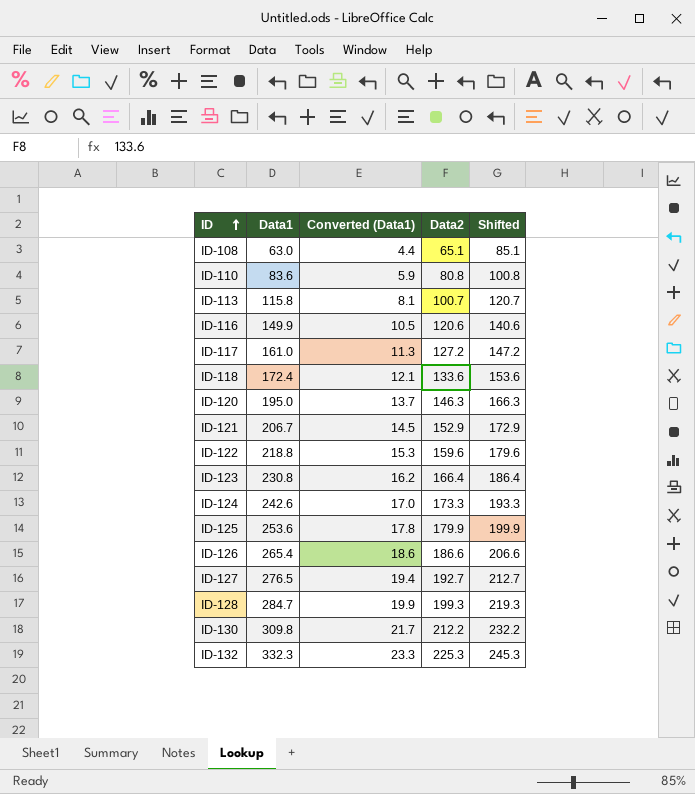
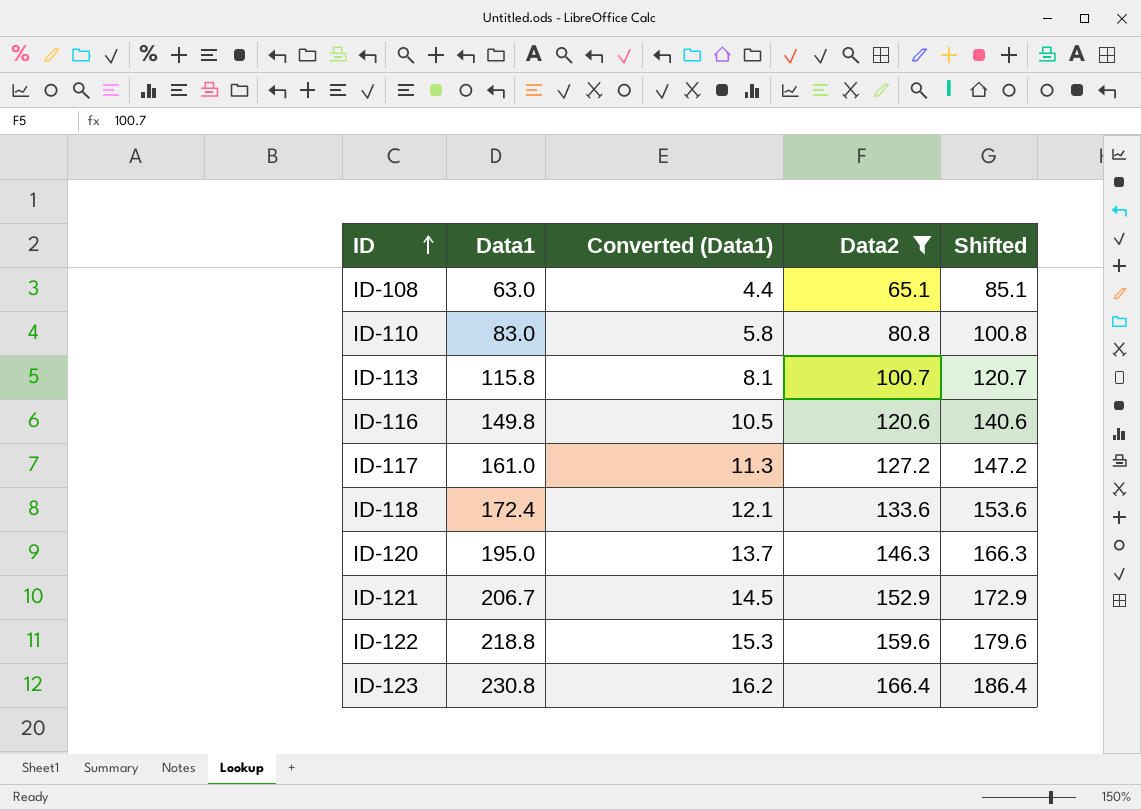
filter: none -> Data2 <= 166.4
ID-110 | Data1: 83.6 -> 83.0
ID-110 | Converted (Data1): 5.9 -> 5.8
ID-116 | Data1: 149.9 -> 149.8

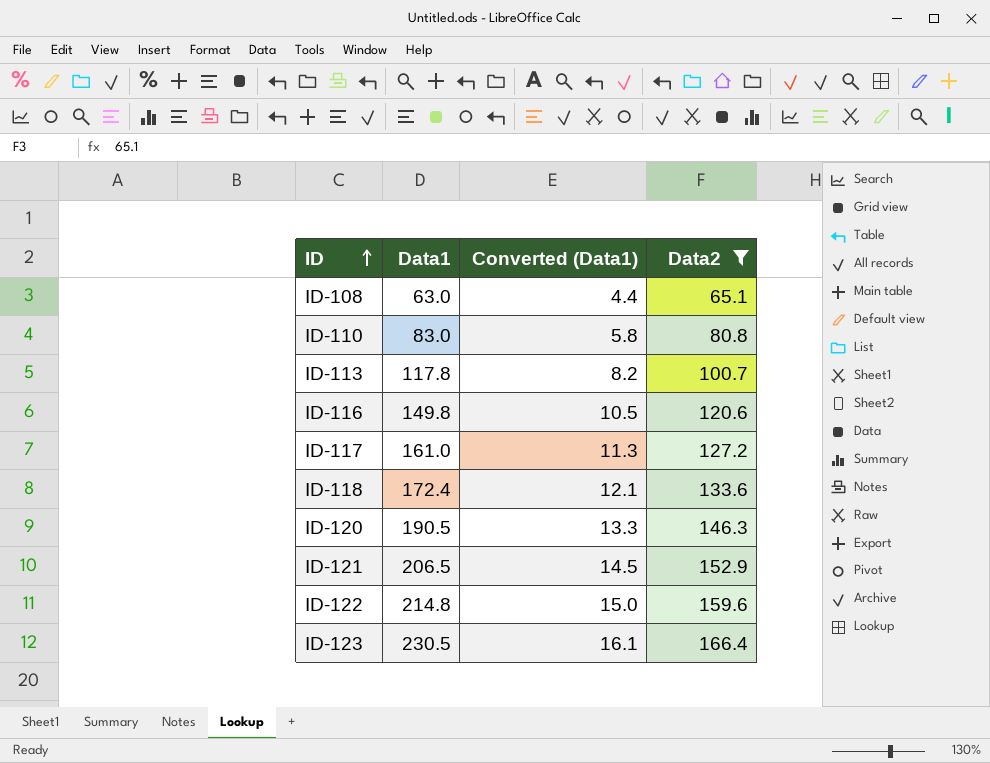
column Shifted | formula: [Data2] + 20 -> none
ID-113 | Data1: 115.8 -> 117.8
ID-113 | Converted (Data1): 8.1 -> 8.2
ID-120 | Data1: 195.0 -> 190.5
ID-120 | Converted (Data1): 13.7 -> 13.3
ID-121 | Data1: 206.7 -> 206.5
ID-122 | Data1: 218.8 -> 214.8
ID-122 | Converted (Data1): 15.3 -> 15.0
ID-123 | Data1: 230.8 -> 230.5
ID-123 | Converted (Data1): 16.2 -> 16.1

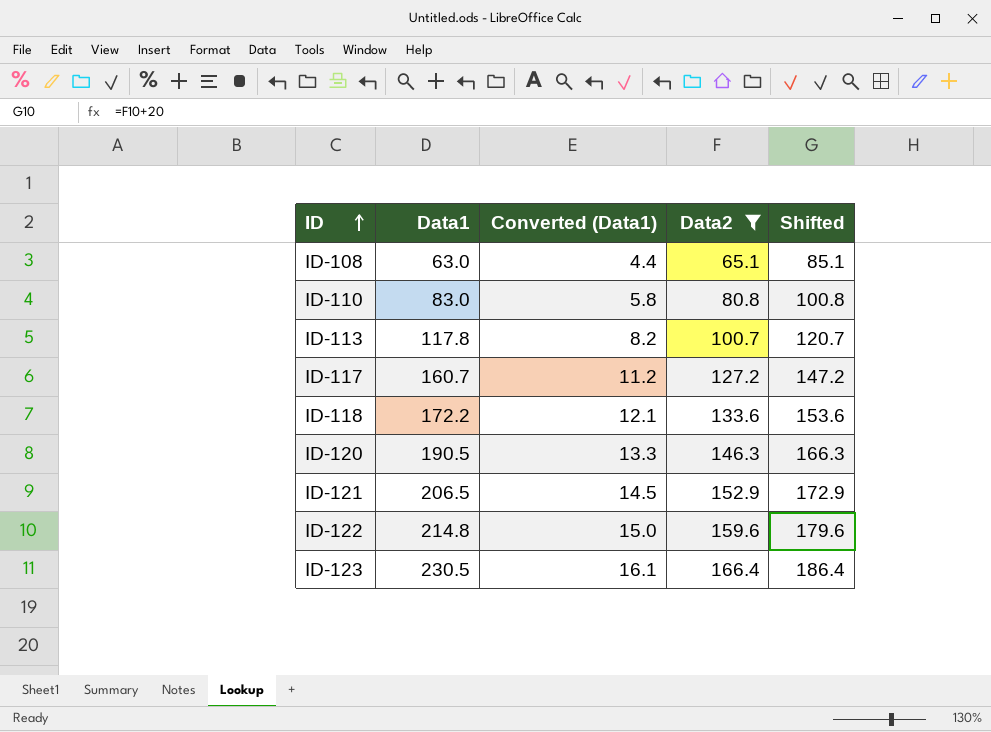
column Shifted | formula: none -> [Data2] + 20
row ID-116: 149.8 | 10.5 | 120.6 -> none
ID-117 | Data1: 161.0 -> 160.7
ID-117 | Converted (Data1): 11.3 -> 11.2
ID-118 | Data1: 172.4 -> 172.2

